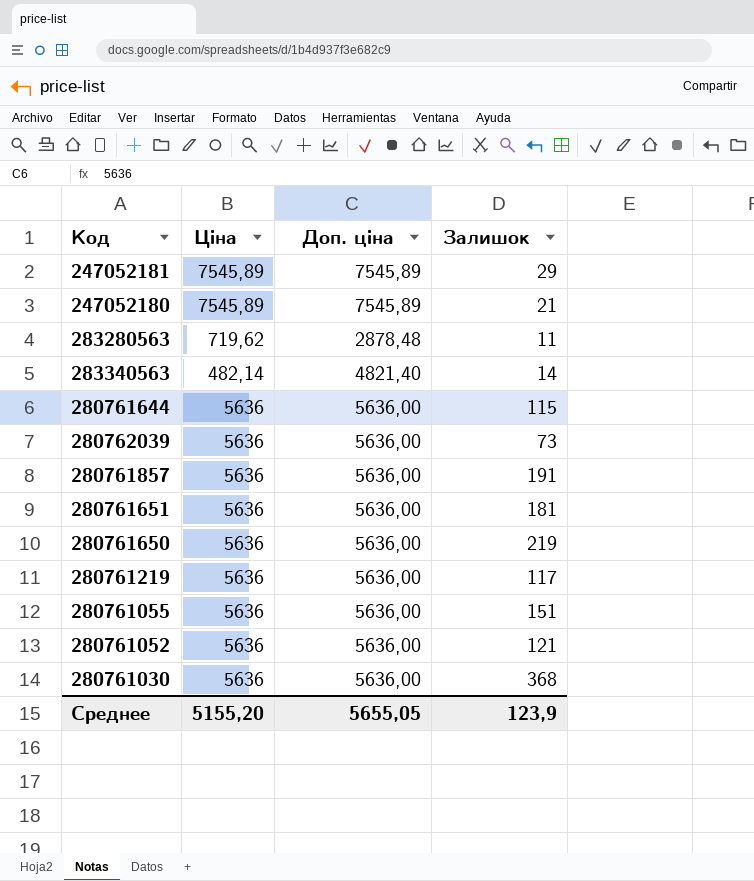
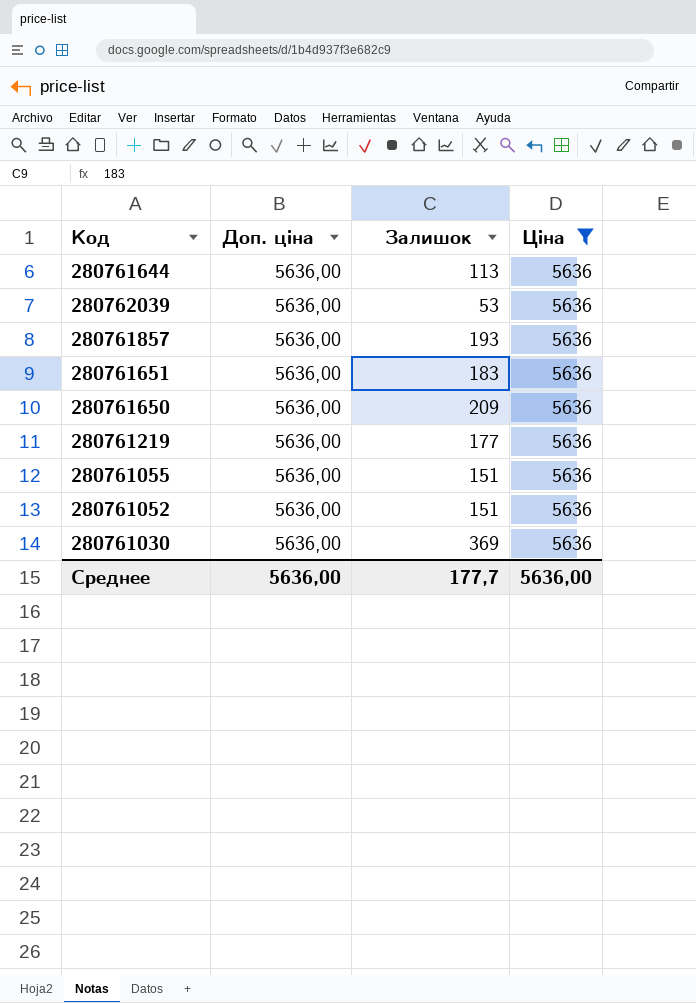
filter: none -> Ціна = 5636
column Ціна | position: 2 -> 4
280761644 | Залишок: 115 -> 113
280762039 | Залишок: 73 -> 53
280761857 | Залишок: 191 -> 193
280761651 | Залишок: 181 -> 183
280761650 | Залишок: 219 -> 209
280761219 | Залишок: 117 -> 177
280761052 | Залишок: 121 -> 151
280761030 | Залишок: 368 -> 369
Среднее | Доп. ціна: 5655,05 -> 5636,00
Среднее | Залишок: 123,9 -> 177,7
Среднее | Ціна: 5155,20 -> 5636,00

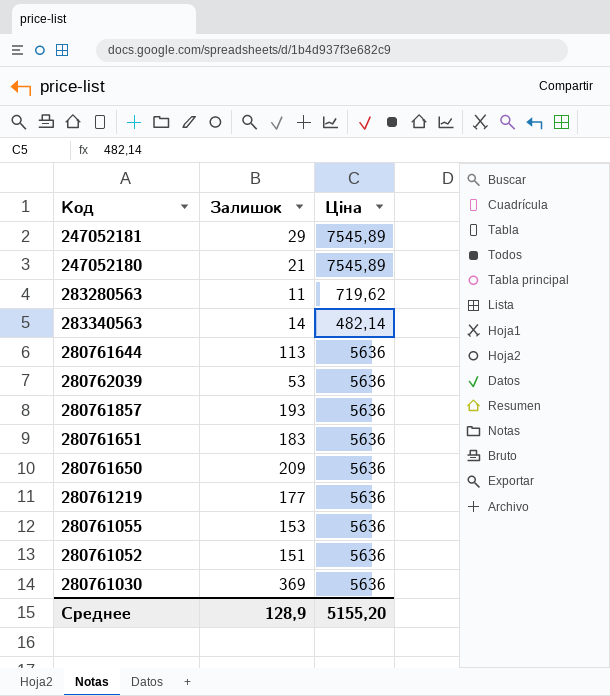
filter: Ціна = 5636 -> none
column Доп. ціна | position: 2 -> none
280761055 | Залишок: 151 -> 153
Среднее | Залишок: 177,7 -> 128,9
Среднее | Ціна: 5636,00 -> 5155,20

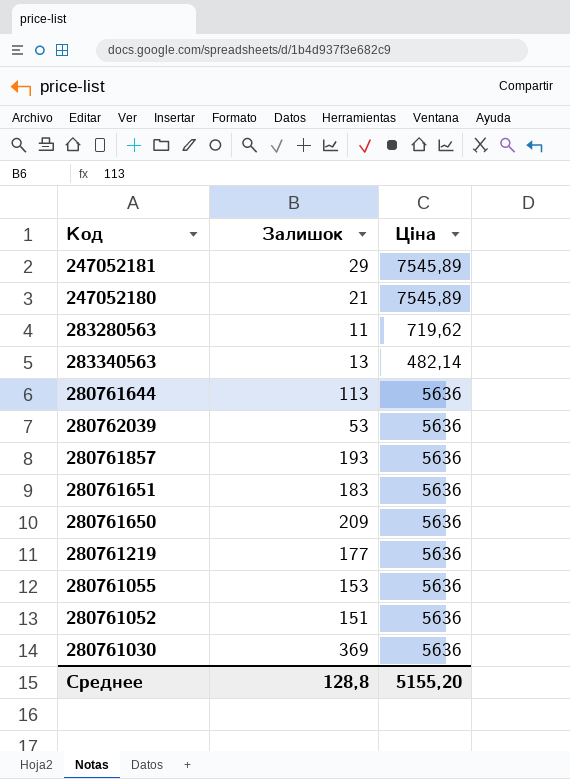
283340563 | Залишок: 14 -> 13
Среднее | Залишок: 128,9 -> 128,8

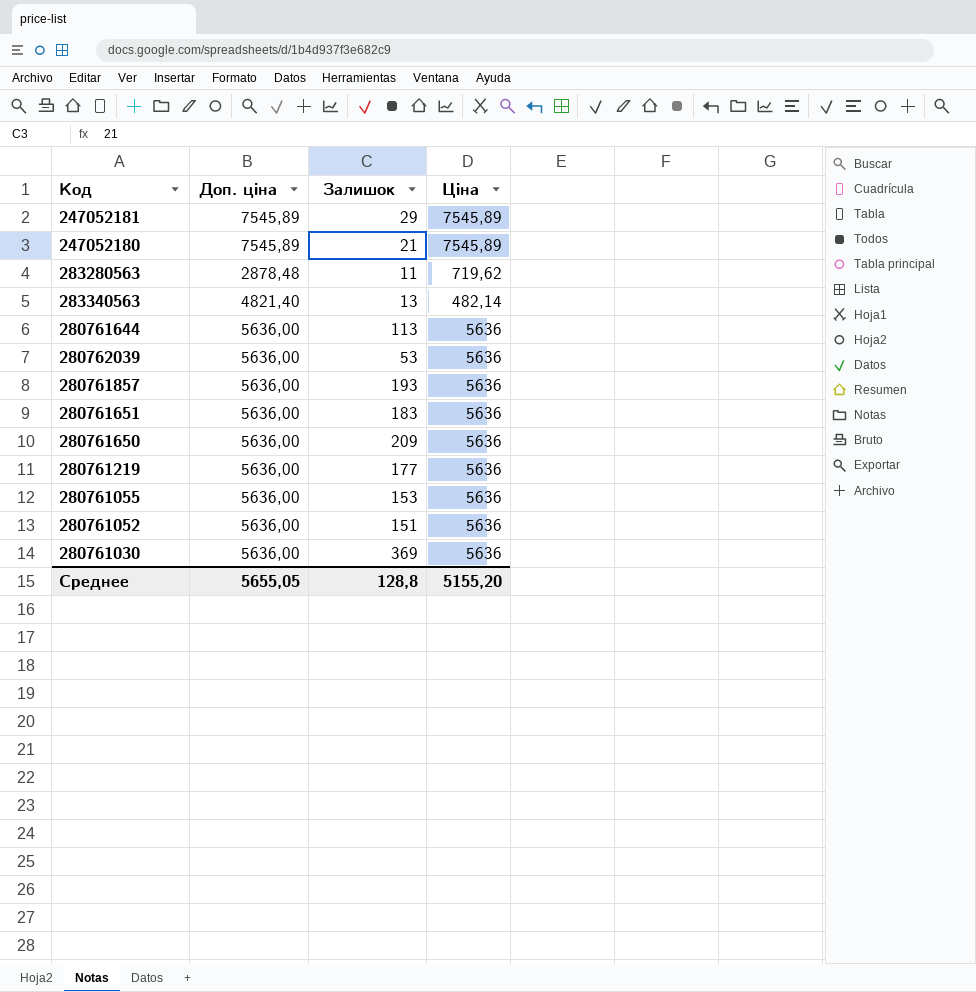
column Доп. ціна | position: none -> 2

